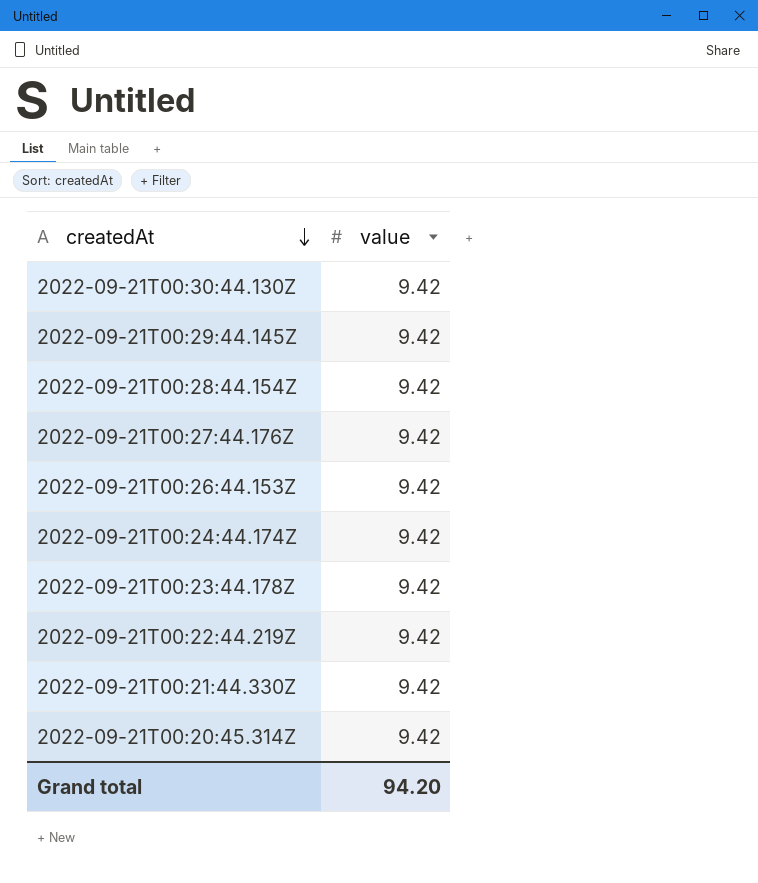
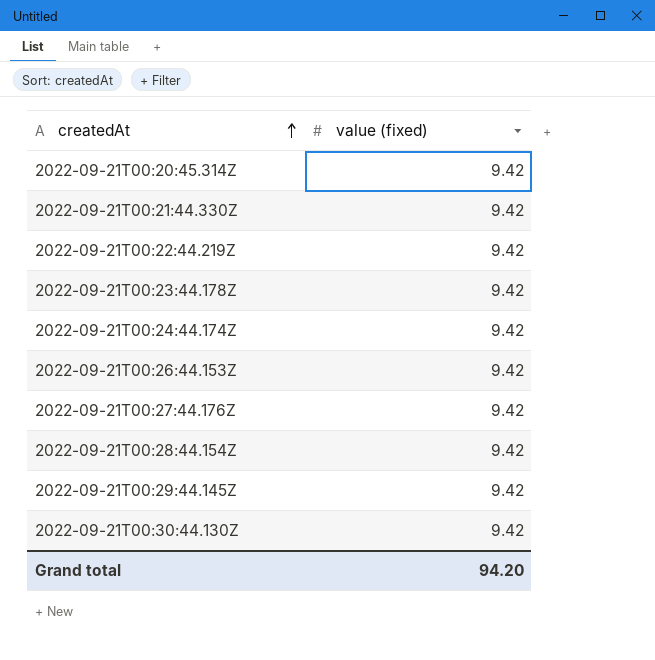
row order: createdAt descending -> createdAt ascending
column name: value -> value (fixed)

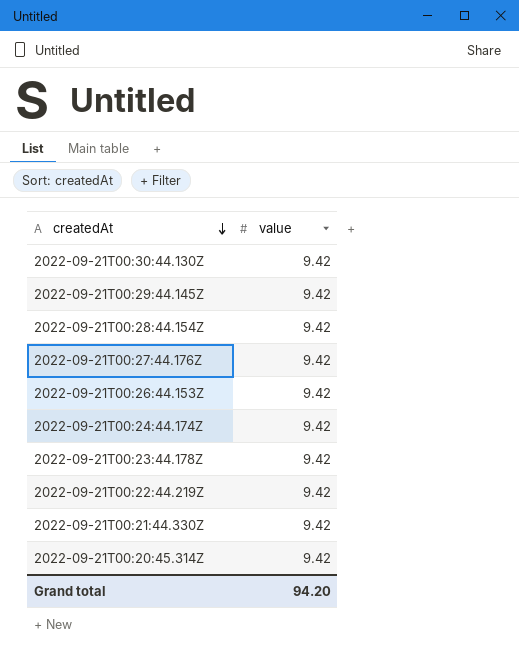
row order: createdAt ascending -> createdAt descending
column name: value (fixed) -> value

